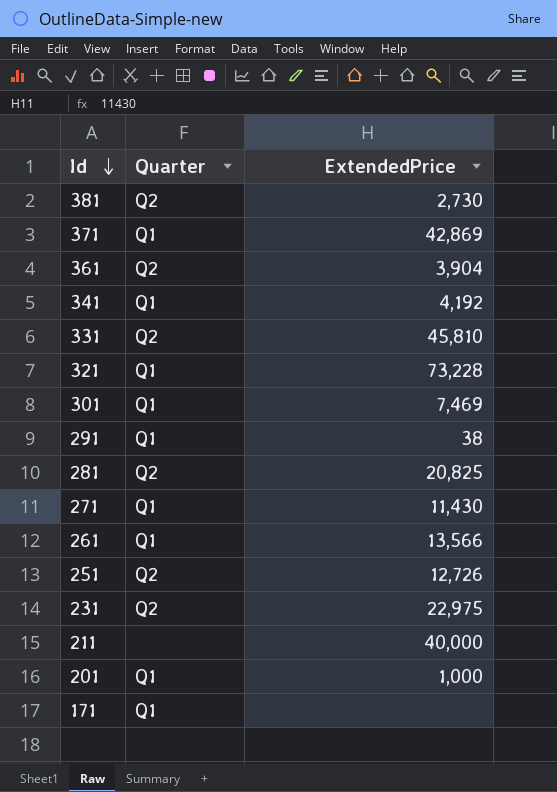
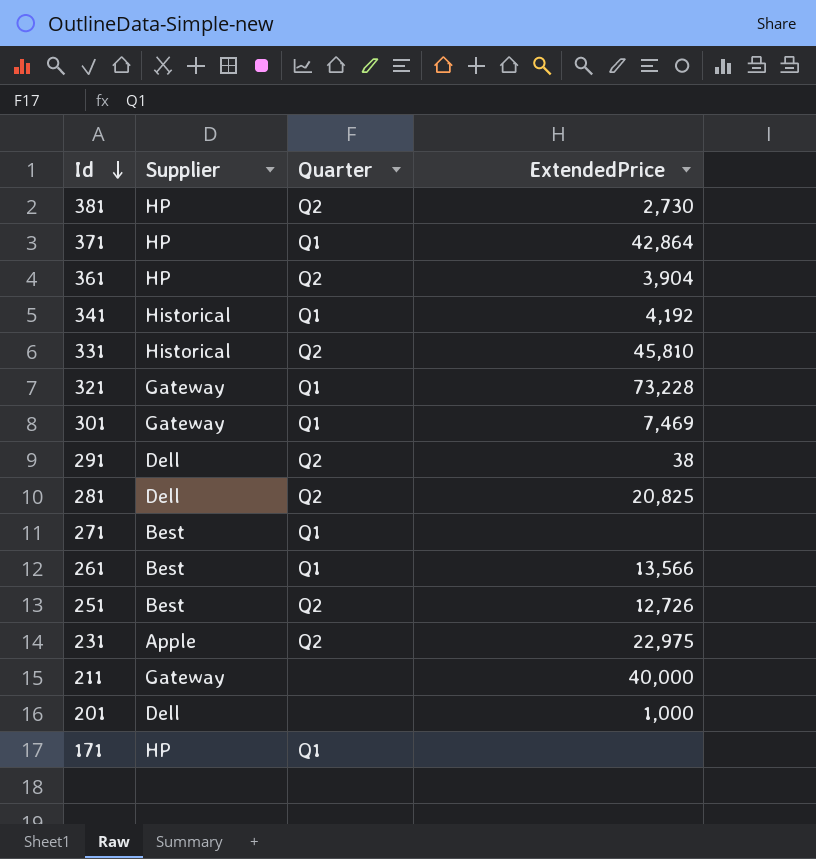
column Supplier | position: none -> 2
371 | ExtendedPrice: 42,869 -> 42,864
291 | Quarter: Q1 -> Q2
271 | ExtendedPrice: 11,430 -> none
201 | Quarter: Q1 -> none

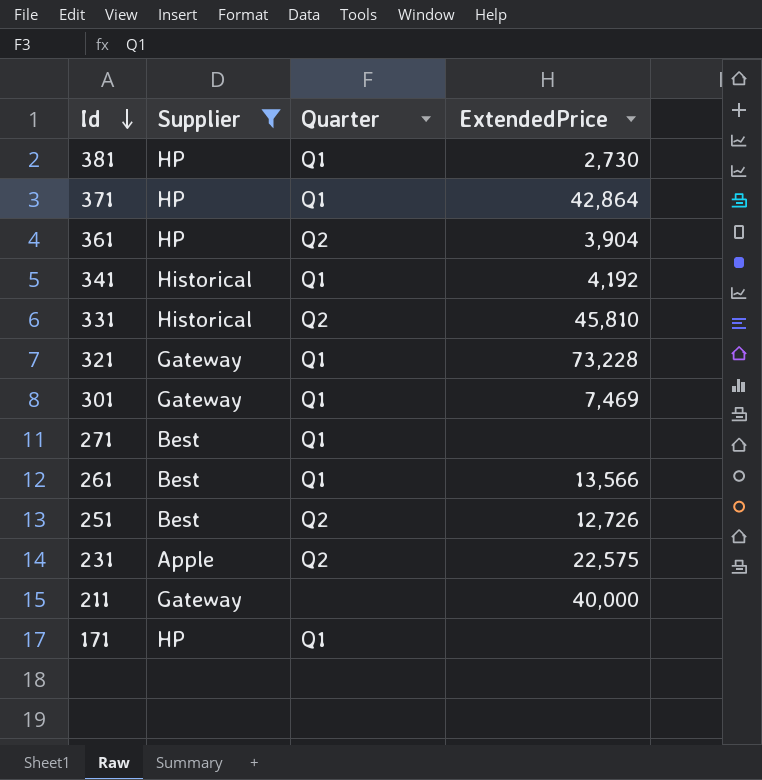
filter: none -> Supplier != Dell
381 | Quarter: Q2 -> Q1
231 | ExtendedPrice: 22,975 -> 22,575

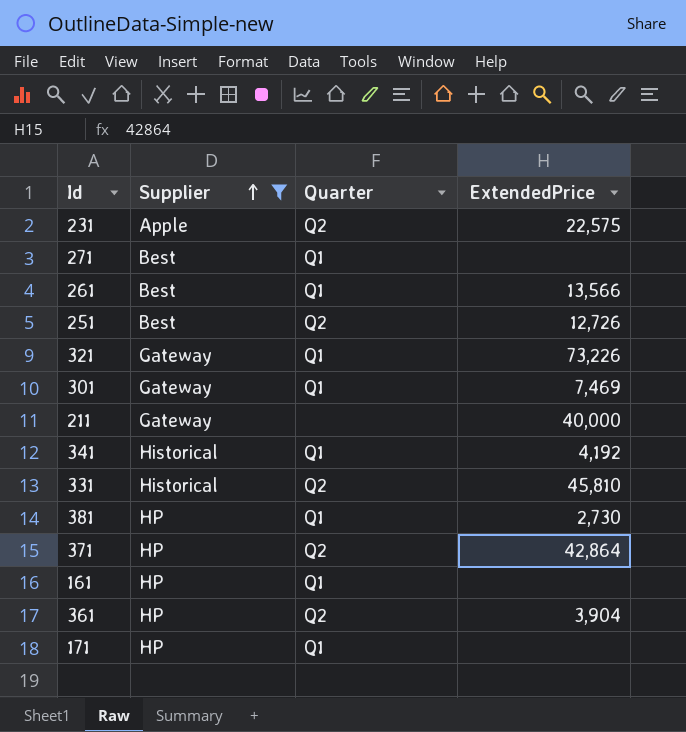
row order: Id descending -> Supplier ascending
321 | ExtendedPrice: 73,228 -> 73,226
371 | Quarter: Q1 -> Q2
row 161: none -> HP | Q1 | none

